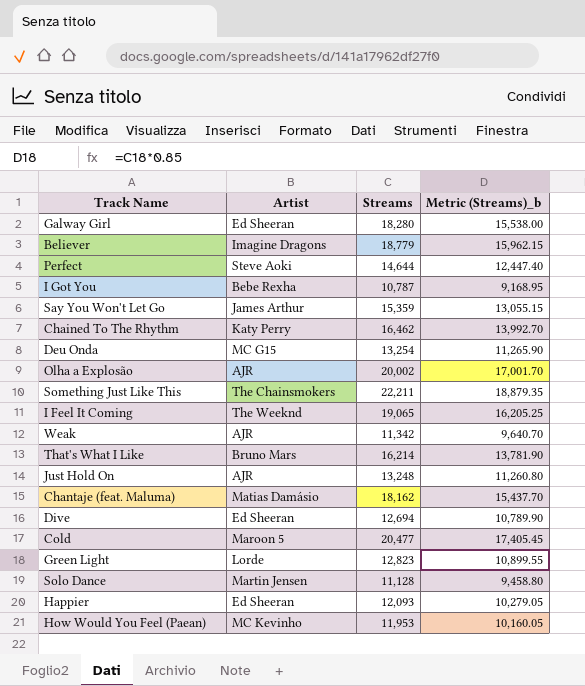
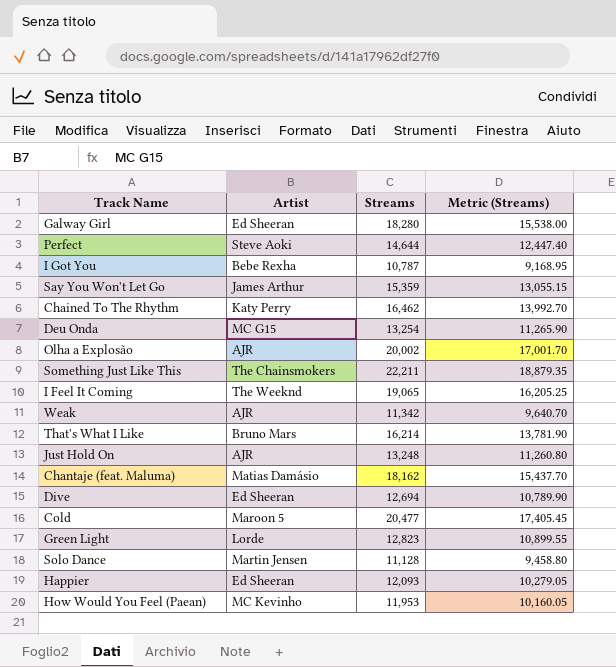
column name: Metric (Streams)_b -> Metric (Streams)
row Believer: Imagine Dragons | 18,779 | 15,962.15 -> none

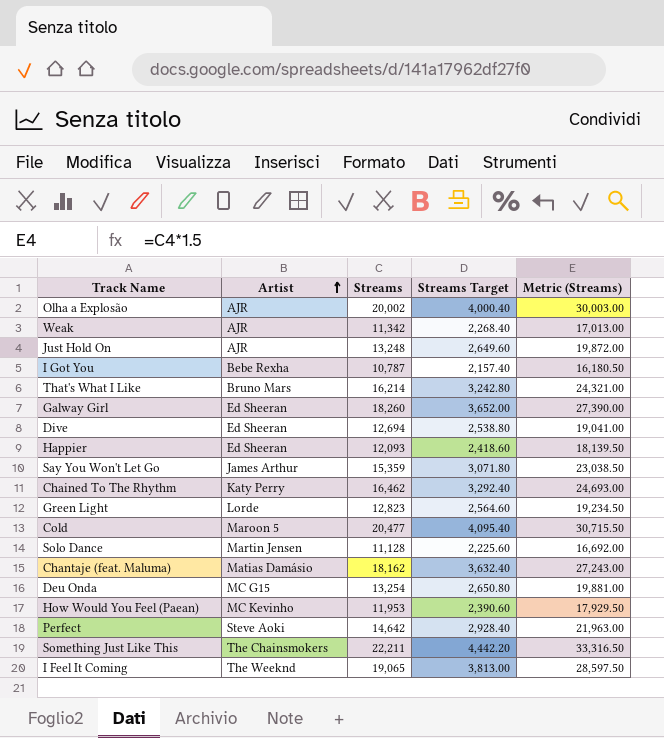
row order: none -> Artist ascending
column Streams Target | formula: none -> [Streams] * 0.2
column Metric (Streams) | formula: [Streams] * 0.85 -> [Streams] * 1.5
Galway Girl | Streams: 18,280 -> 18,260
Perfect | Streams: 14,644 -> 14,642

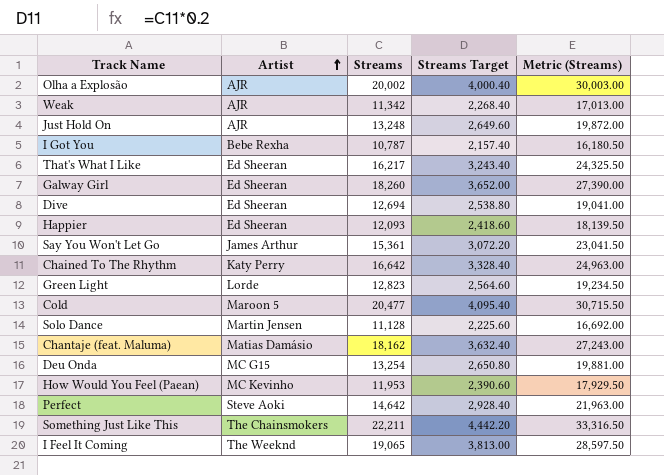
That's What I Like | Artist: Bruno Mars -> Ed Sheeran
That's What I Like | Streams: 16,214 -> 16,217
That's What I Like | Streams Target: 3,242.80 -> 3,243.40
That's What I Like | Metric (Streams): 24,321.00 -> 24,325.50
Say You Won't Let Go | Streams: 15,359 -> 15,361
Say You Won't Let Go | Streams Target: 3,071.80 -> 3,072.20
Say You Won't Let Go | Metric (Streams): 23,038.50 -> 23,041.50
Chained To The Rhythm | Streams: 16,462 -> 16,642
Chained To The Rhythm | Streams Target: 3,292.40 -> 3,328.40
Chained To The Rhythm | Metric (Streams): 24,693.00 -> 24,963.00

